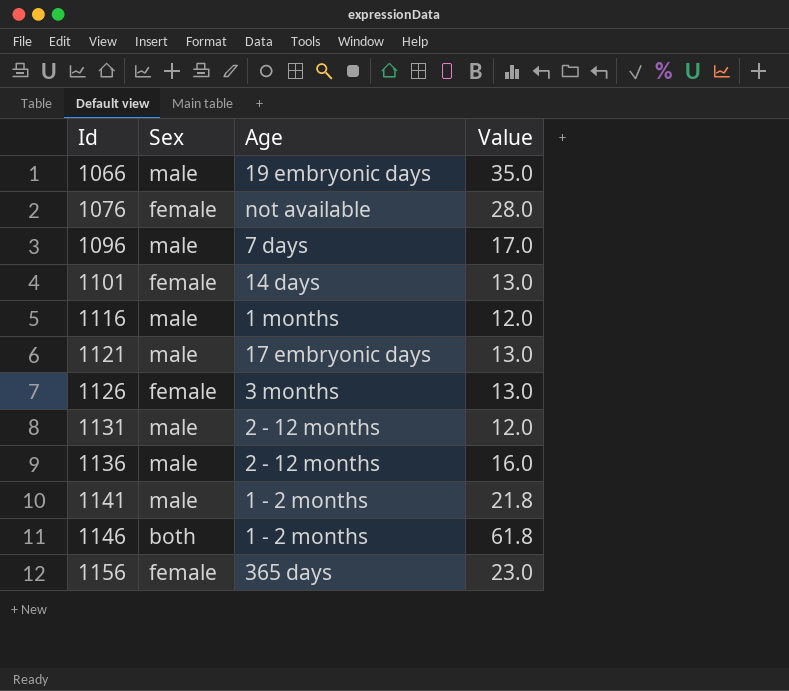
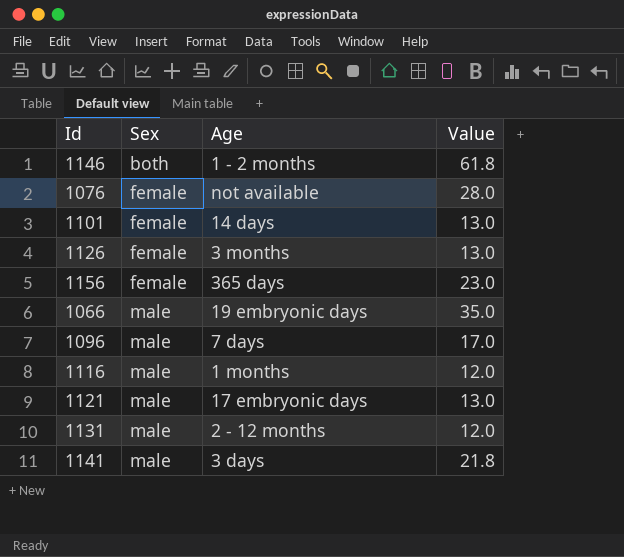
row order: Id ascending -> Sex ascending
row 1136: male | 2 - 12 months | 16.0 -> none
1141 | Age: 1 - 2 months -> 3 days

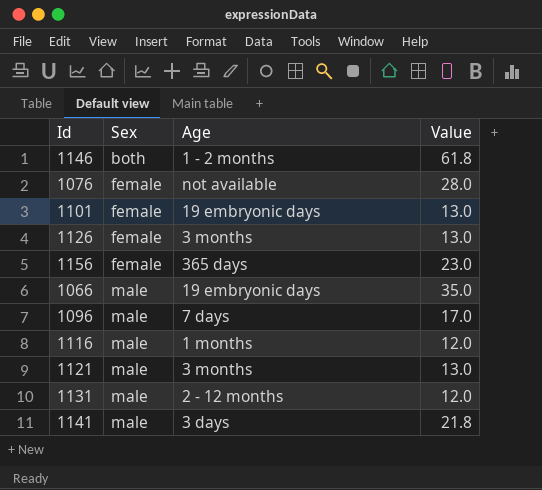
1101 | Age: 14 days -> 19 embryonic days
1121 | Age: 17 embryonic days -> 3 months

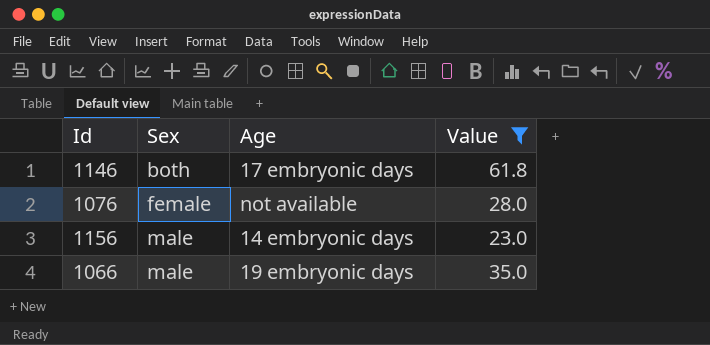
filter: none -> Value >= 23.0
1146 | Age: 1 - 2 months -> 17 embryonic days
1156 | Sex: female -> male
1156 | Age: 365 days -> 14 embryonic days

